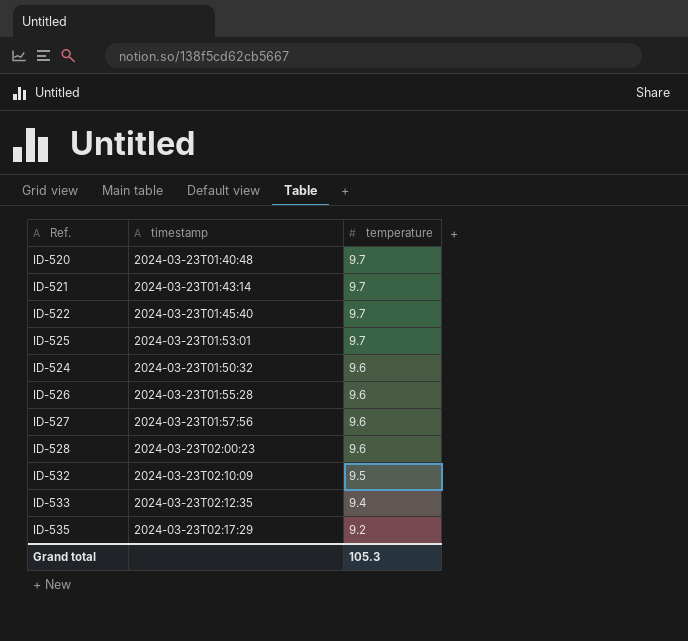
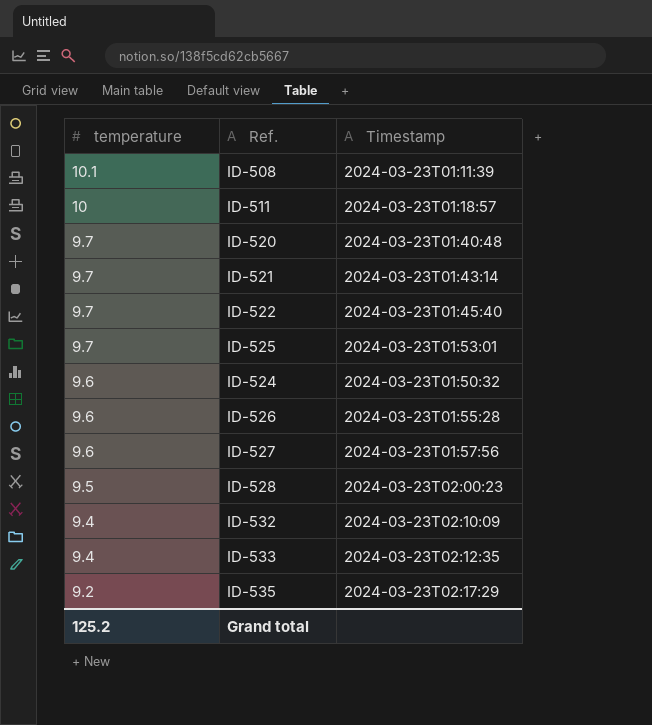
column temperature | position: 3 -> 1
column name: timestamp -> Timestamp
row ID-508: none -> 10.1 | 2024-03-23T01:11:39
row ID-511: none -> 10 | 2024-03-23T01:18:57
ID-528 | temperature: 9.6 -> 9.5
ID-532 | temperature: 9.5 -> 9.4
Grand total | temperature: 105.3 -> 125.2

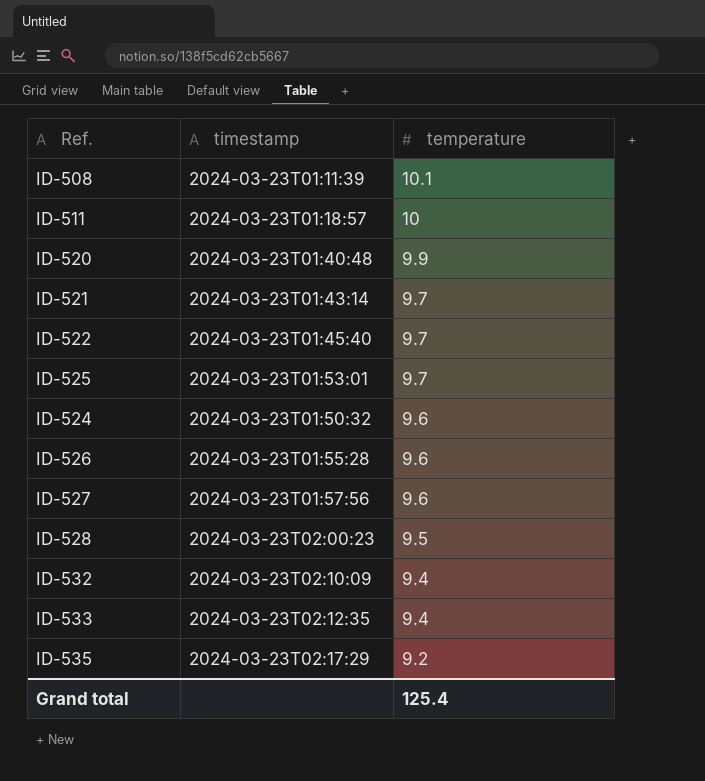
column name: Timestamp -> timestamp
column temperature | position: 1 -> 3
ID-520 | temperature: 9.7 -> 9.9
Grand total | temperature: 125.2 -> 125.4

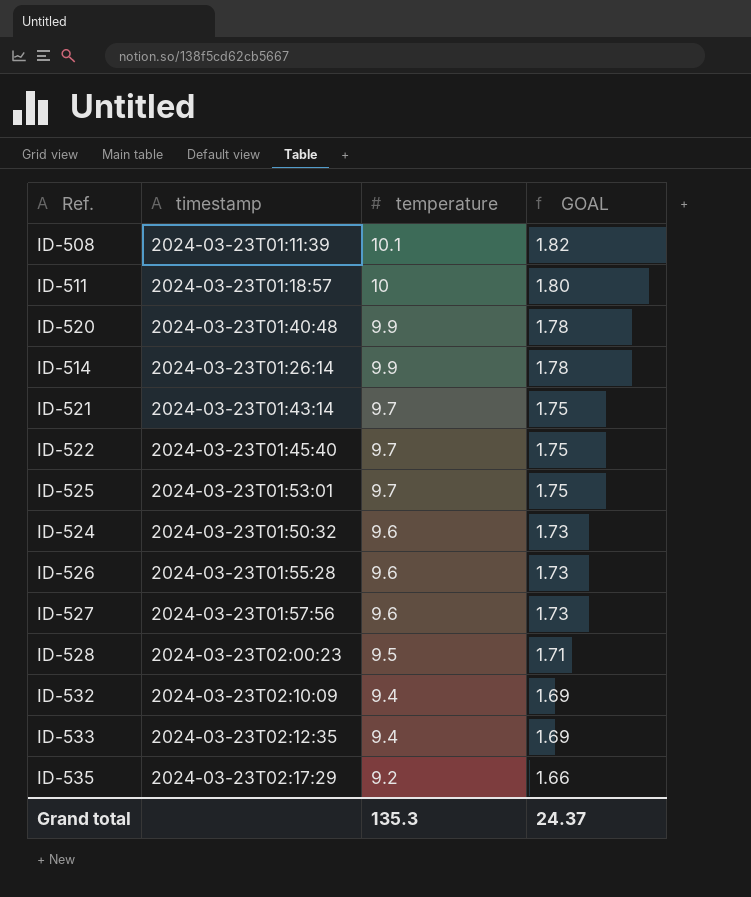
column GOAL | formula: none -> [temperature] * 0.18
row ID-514: none -> 2024-03-23T01:26:14 | 9.9 | 1.78
Grand total | temperature: 125.4 -> 135.3

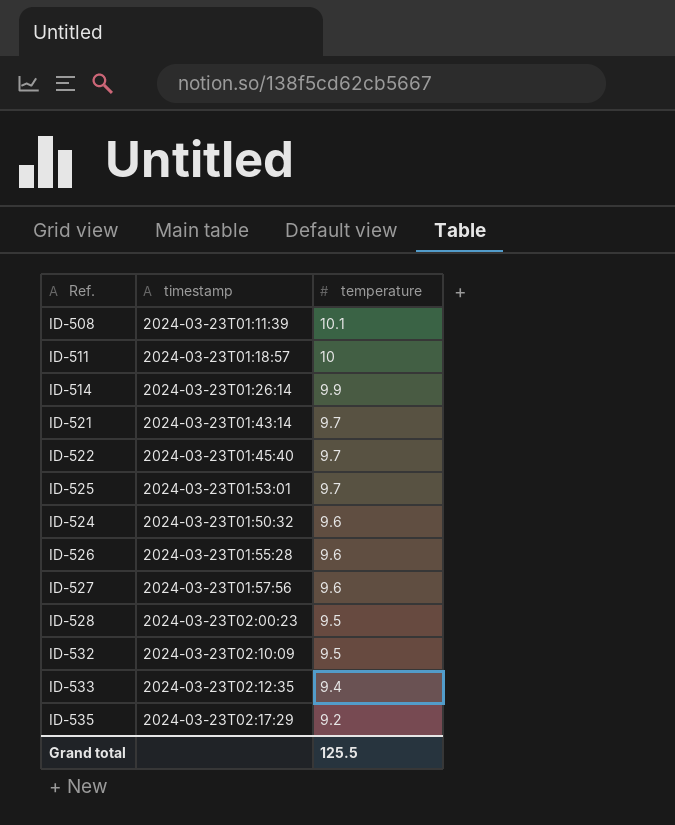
column GOAL | formula: [temperature] * 0.18 -> none
row ID-520: 2024-03-23T01:40:48 | 9.9 | 1.78 -> none
ID-532 | temperature: 9.4 -> 9.5
Grand total | temperature: 135.3 -> 125.5

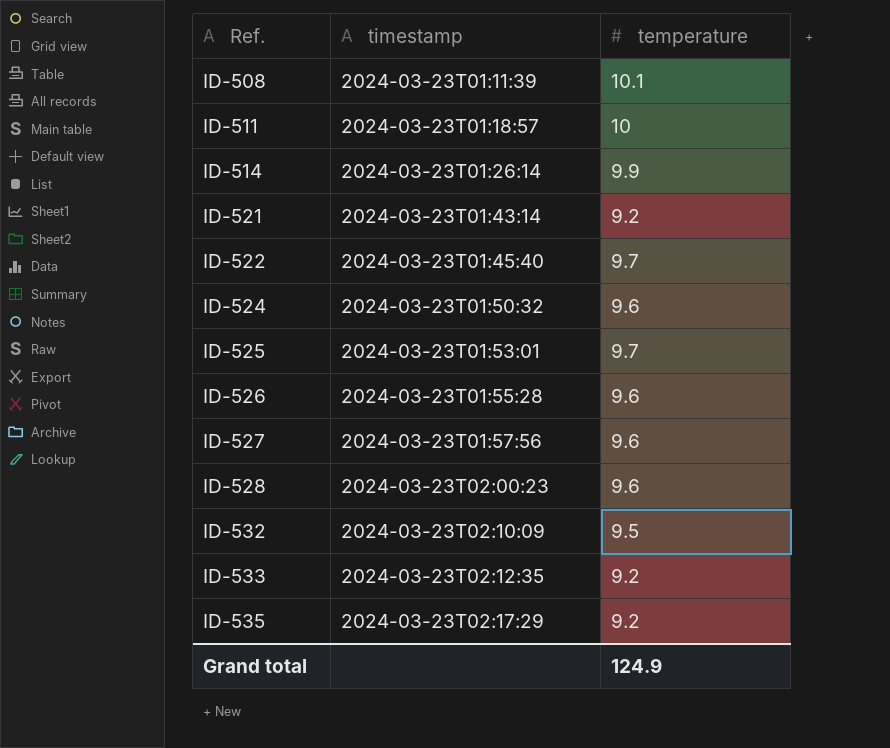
row order: temperature descending -> Ref. ascending
ID-521 | temperature: 9.7 -> 9.2
ID-528 | temperature: 9.5 -> 9.6
ID-533 | temperature: 9.4 -> 9.2
Grand total | temperature: 125.5 -> 124.9

